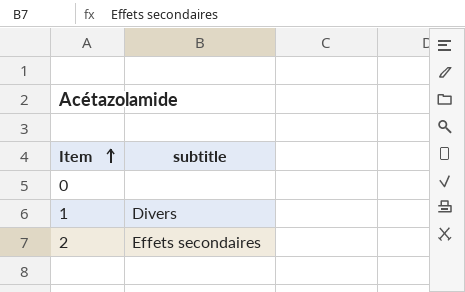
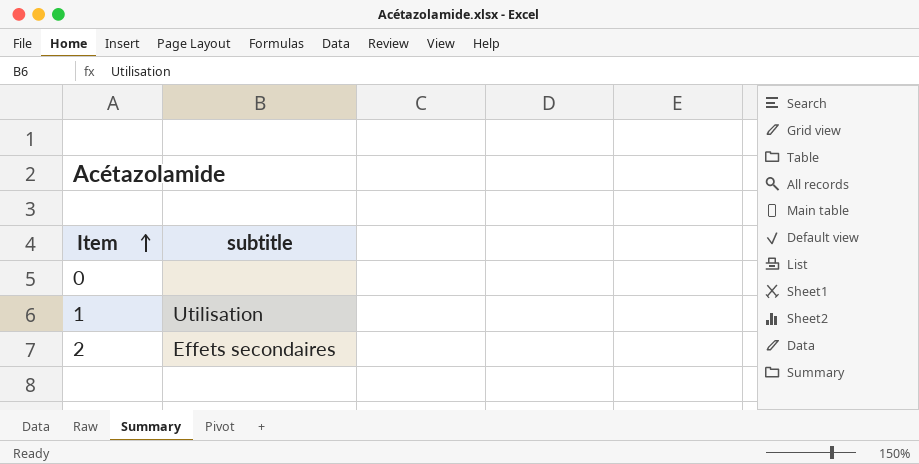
1 | subtitle: Divers -> Utilisation

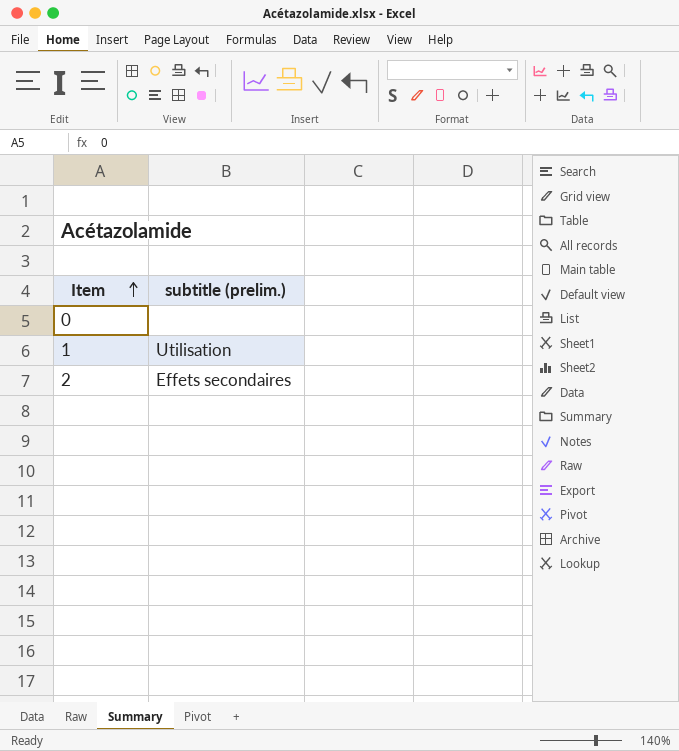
column name: subtitle -> subtitle (prelim.)

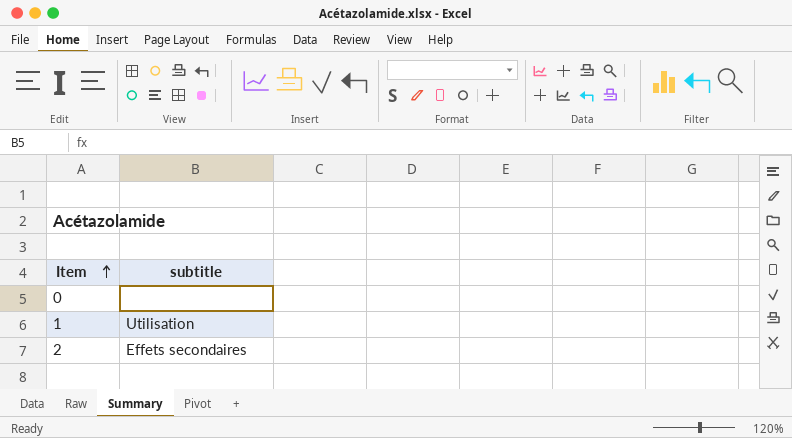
column name: subtitle (prelim.) -> subtitle

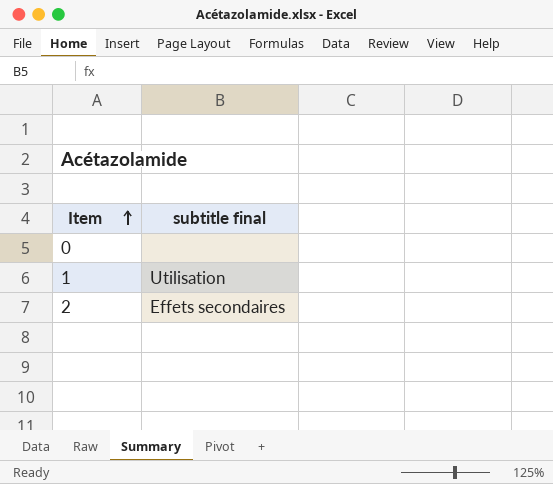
column name: subtitle -> subtitle final

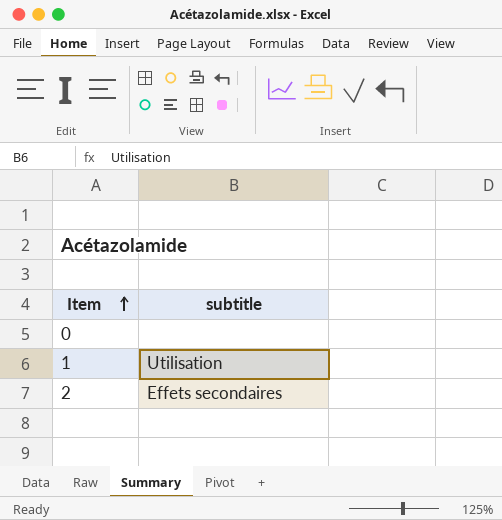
column name: subtitle final -> subtitle

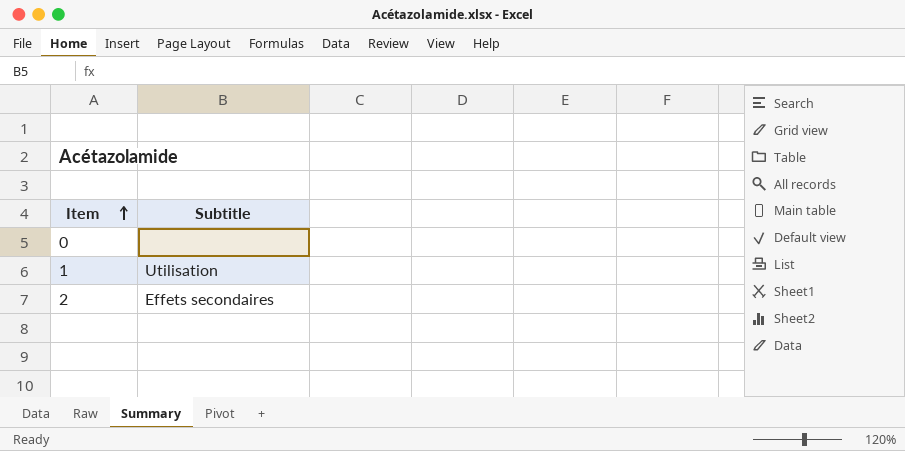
column name: subtitle -> Subtitle

